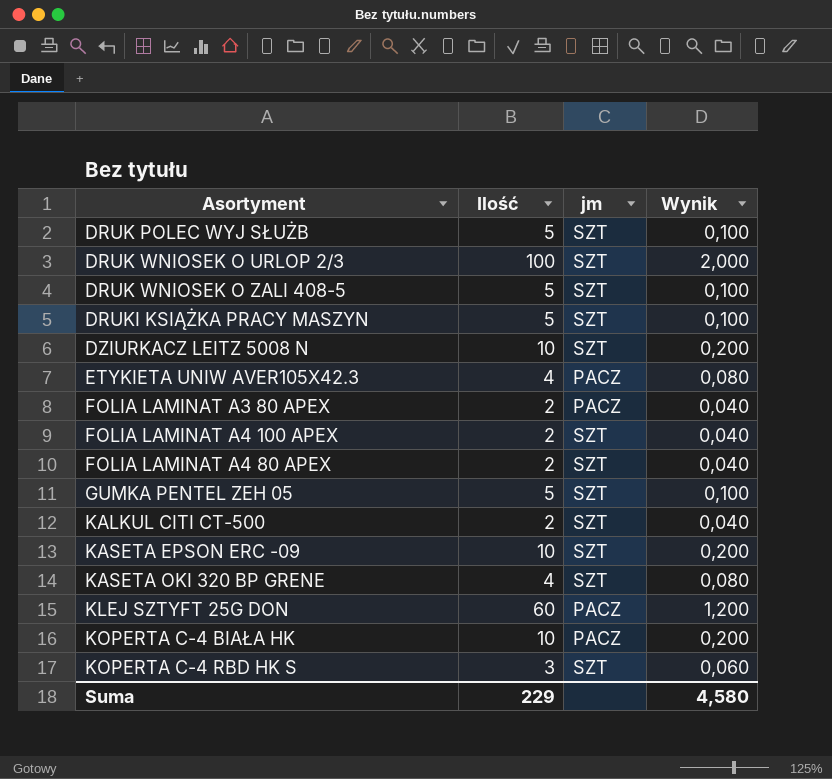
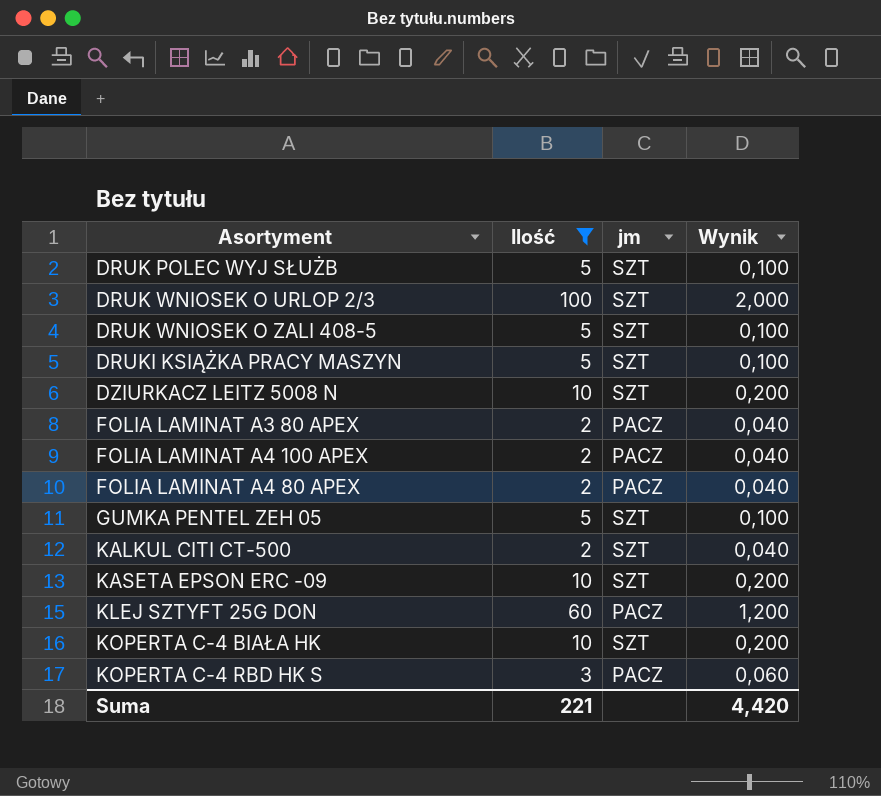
filter: none -> Ilość != 4
FOLIA LAMINAT A4 100 APEX | jm: SZT -> PACZ
FOLIA LAMINAT A4 80 APEX | jm: SZT -> PACZ
KOPERTA C-4 BIAŁA HK | jm: PACZ -> SZT
KOPERTA C-4 RBD HK S | jm: SZT -> PACZ
Suma | Ilość: 229 -> 221
Suma | Wynik: 4,580 -> 4,420

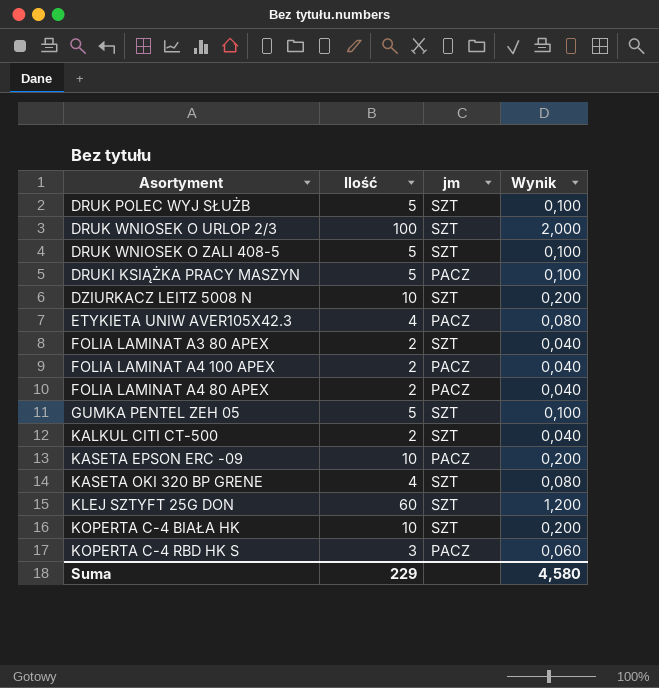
filter: Ilość != 4 -> none
DRUKI KSIĄŻKA PRACY MASZYN | jm: SZT -> PACZ
FOLIA LAMINAT A3 80 APEX | jm: PACZ -> SZT
KASETA EPSON ERC -09 | jm: SZT -> PACZ
KLEJ SZTYFT 25G DON | jm: PACZ -> SZT
Suma | Ilość: 221 -> 229
Suma | Wynik: 4,420 -> 4,580

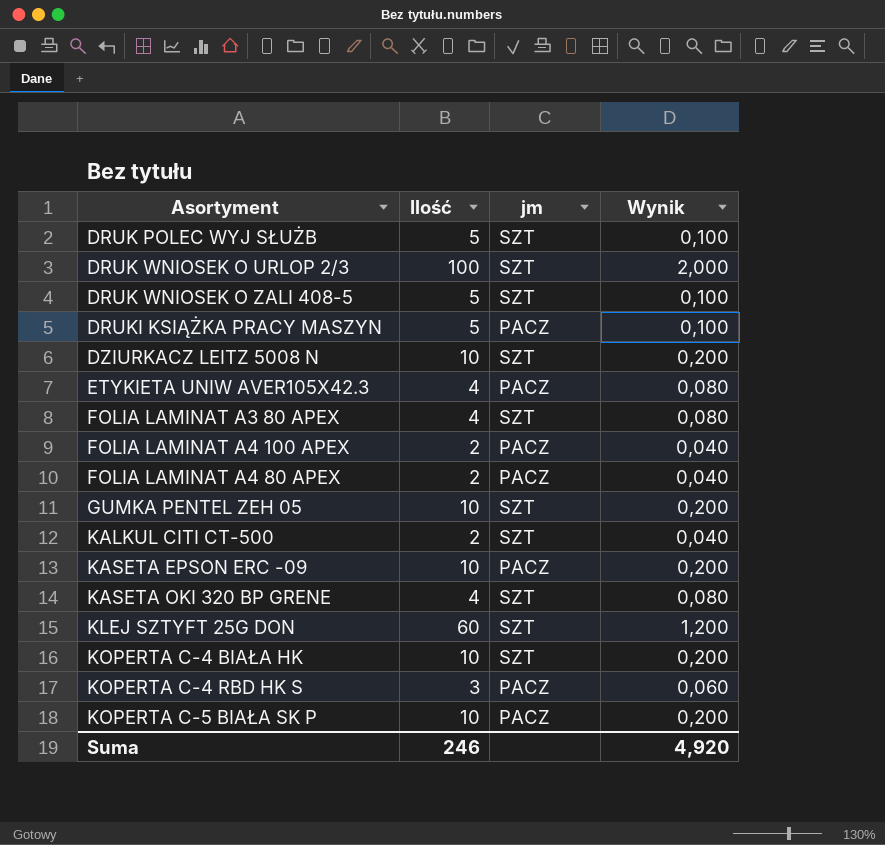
FOLIA LAMINAT A3 80 APEX | Ilość: 2 -> 4
FOLIA LAMINAT A3 80 APEX | Wynik: 0,040 -> 0,080
GUMKA PENTEL ZEH 05 | Ilość: 5 -> 10
GUMKA PENTEL ZEH 05 | Wynik: 0,100 -> 0,200
row KOPERTA C-5 BIAŁA SK P: none -> 10 | PACZ | 0,200
Suma | Ilość: 229 -> 246
Suma | Wynik: 4,580 -> 4,920

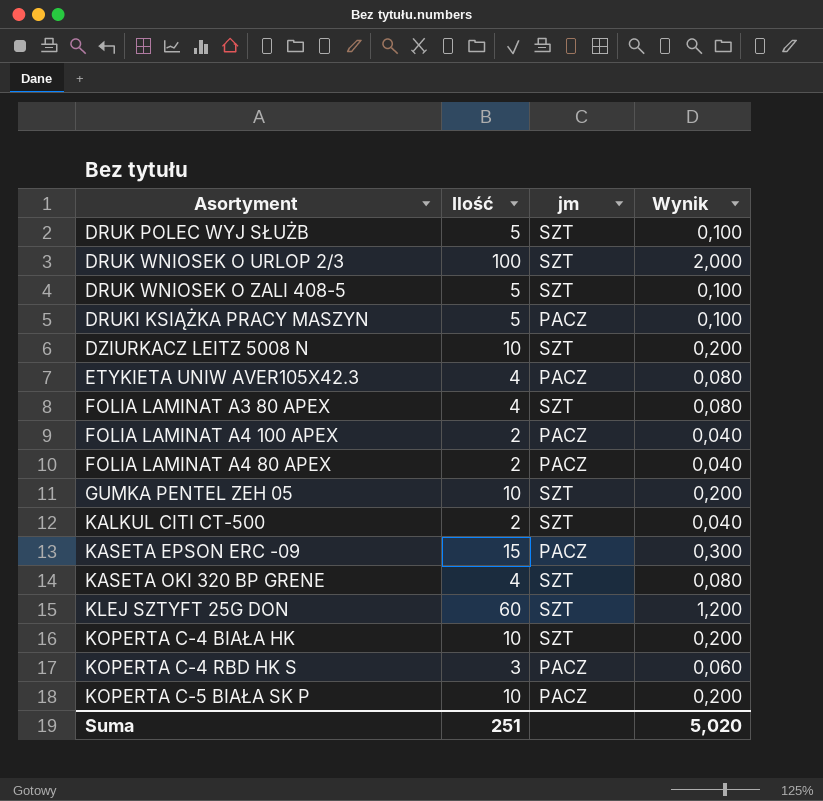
KASETA EPSON ERC -09 | Ilość: 10 -> 15
KASETA EPSON ERC -09 | Wynik: 0,200 -> 0,300
Suma | Ilość: 246 -> 251
Suma | Wynik: 4,920 -> 5,020

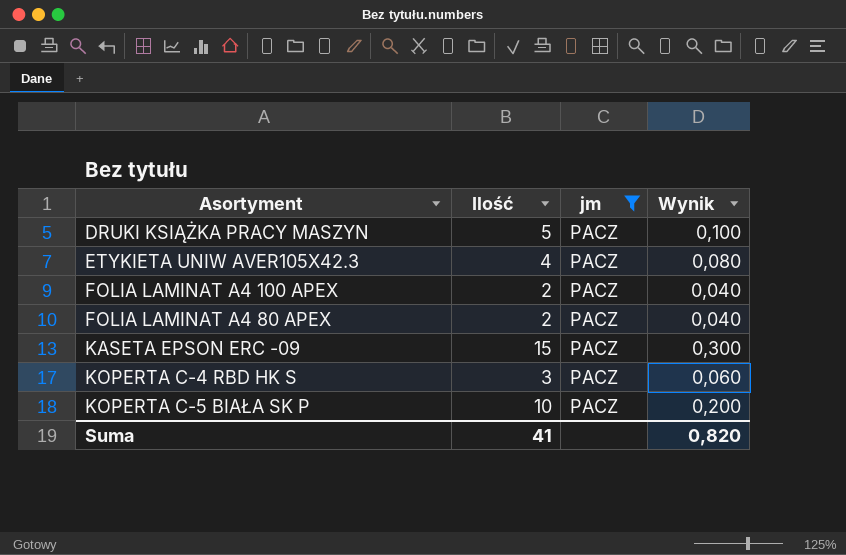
filter: none -> jm = PACZ
Suma | Ilość: 251 -> 41
Suma | Wynik: 5,020 -> 0,820

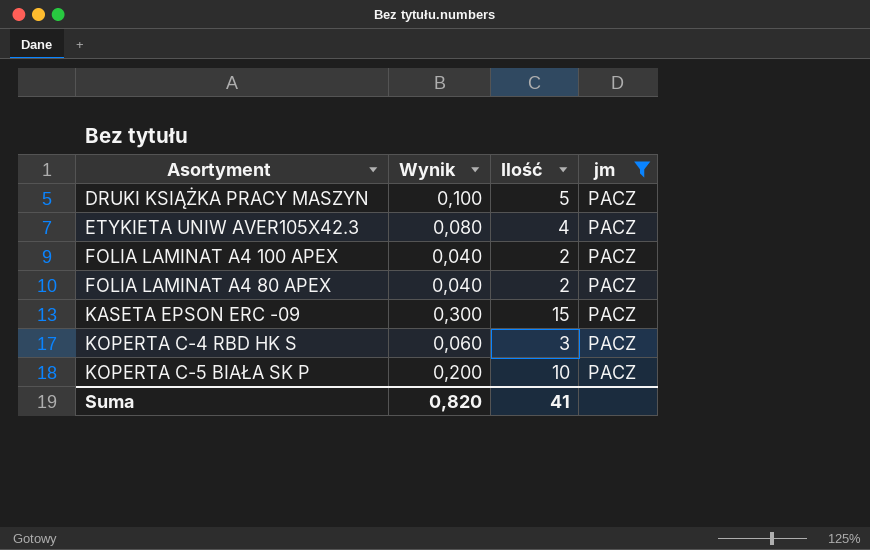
column Wynik | position: 4 -> 2

